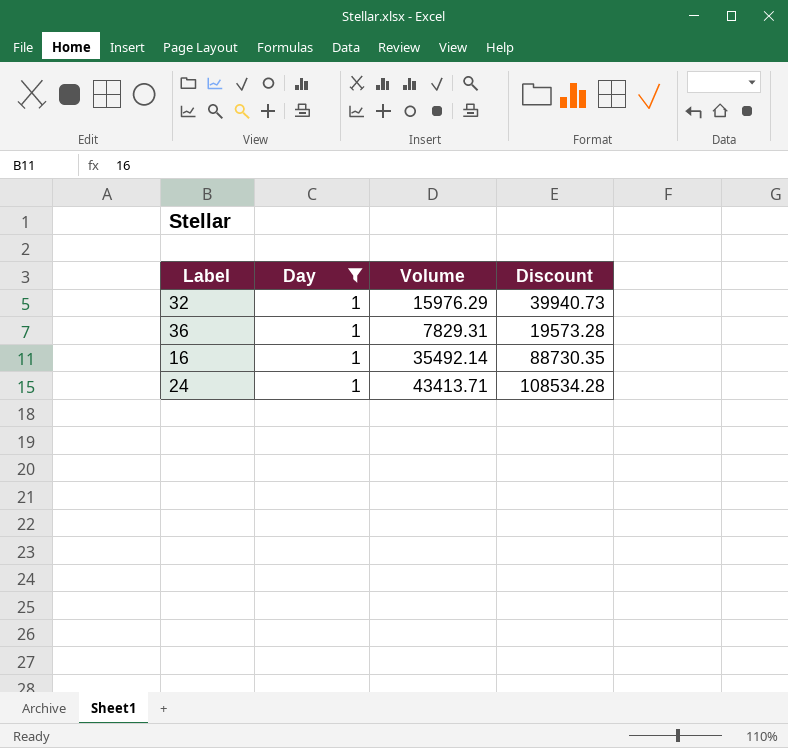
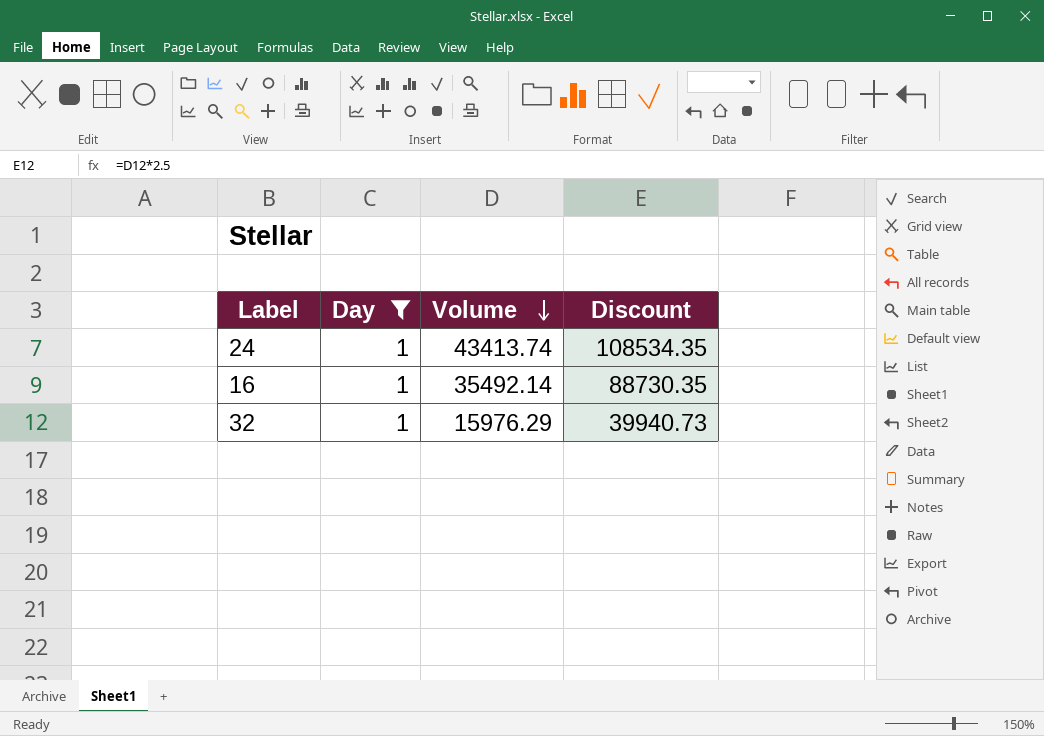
row order: none -> Volume descending
row 36: 1 | 7829.31 | 19573.28 -> none
24 | Volume: 43413.71 -> 43413.74
24 | Discount: 108534.28 -> 108534.35

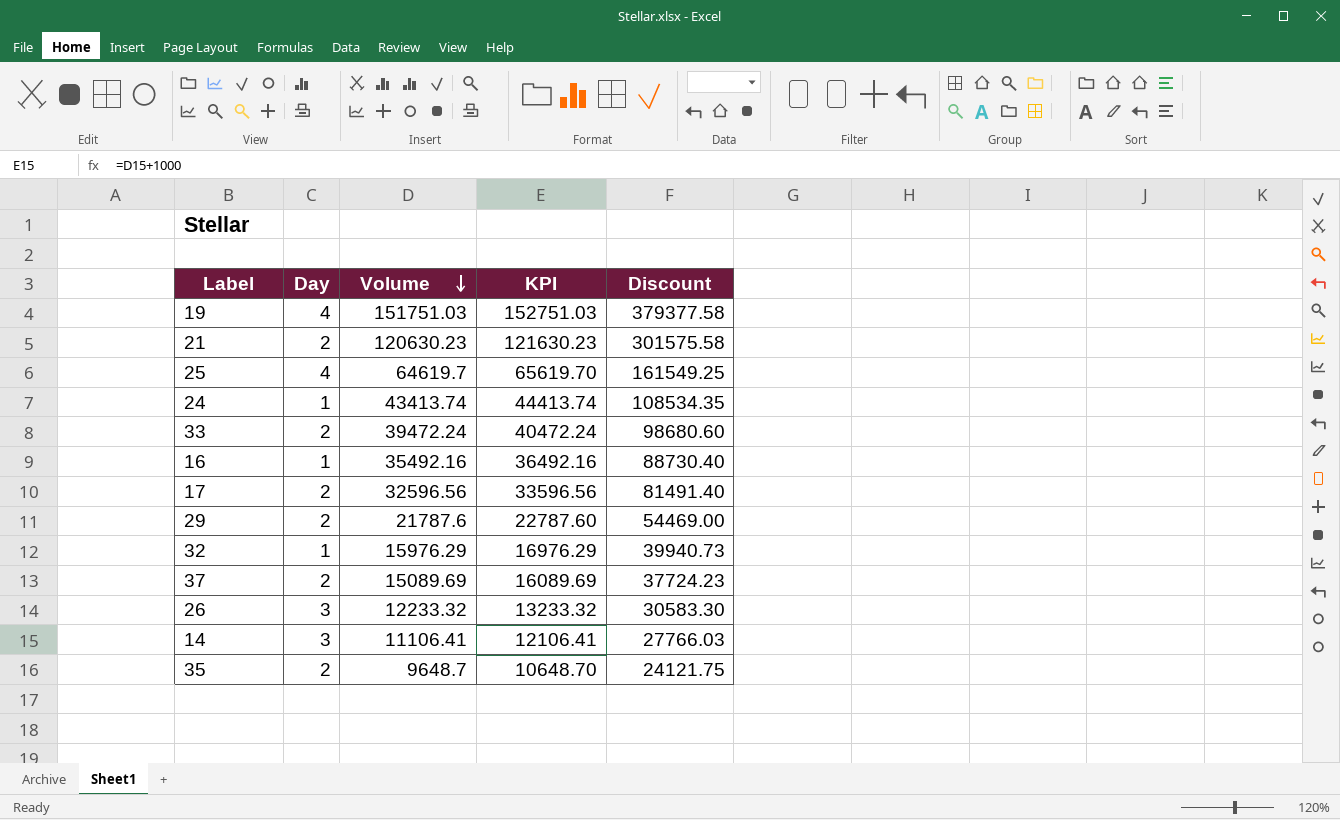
filter: Day = 1 -> none
column KPI | formula: none -> [Volume] + 1000
16 | Volume: 35492.14 -> 35492.16
16 | Discount: 88730.35 -> 88730.40

